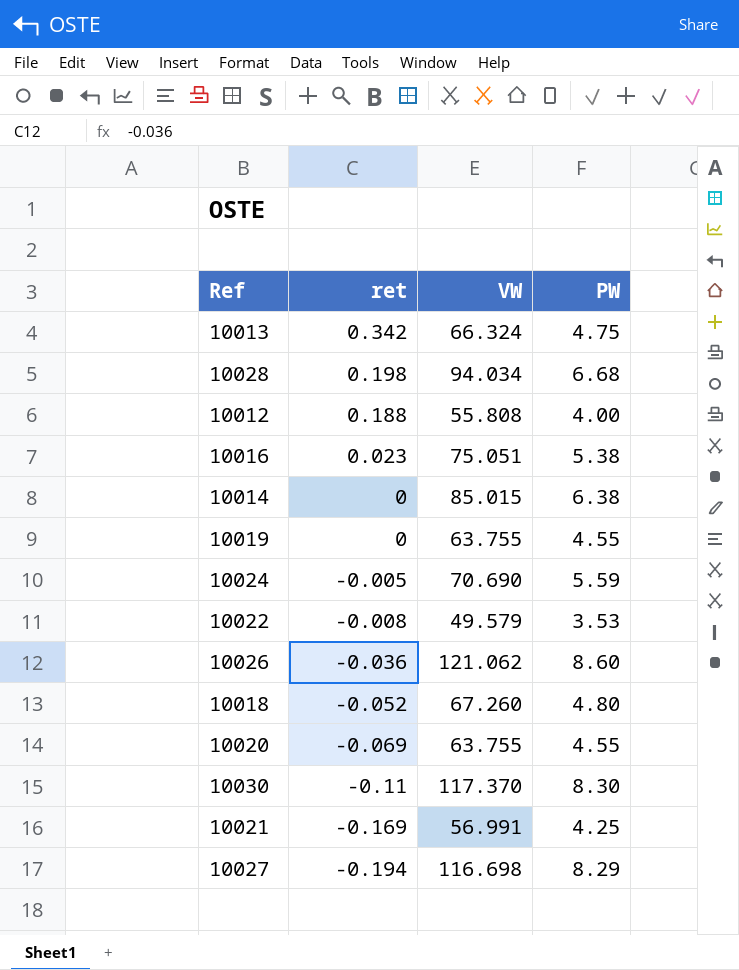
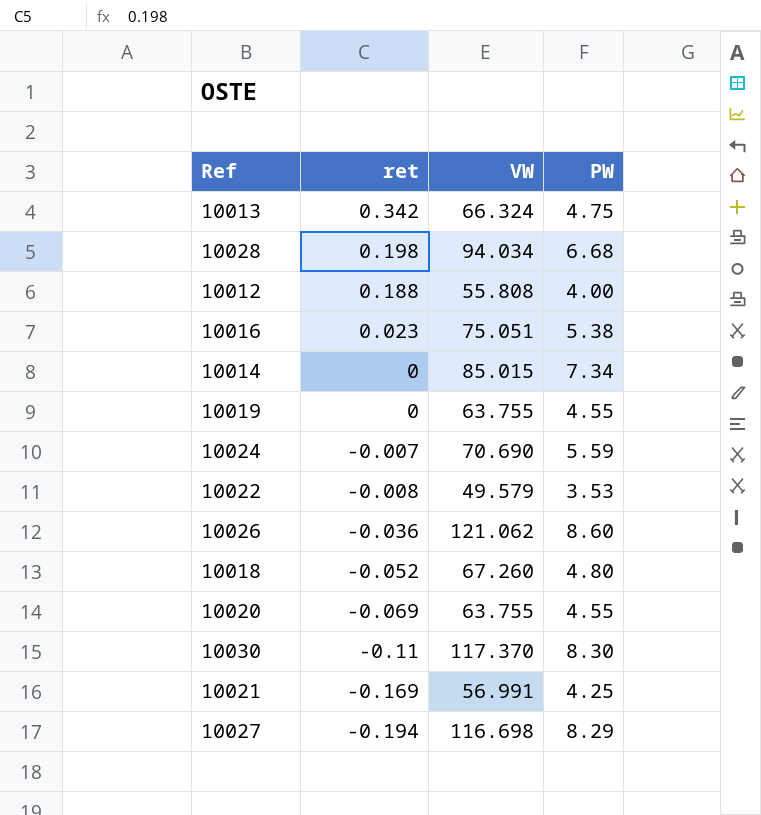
10014 | PW: 6.38 -> 7.34
10024 | ret: -0.005 -> -0.007

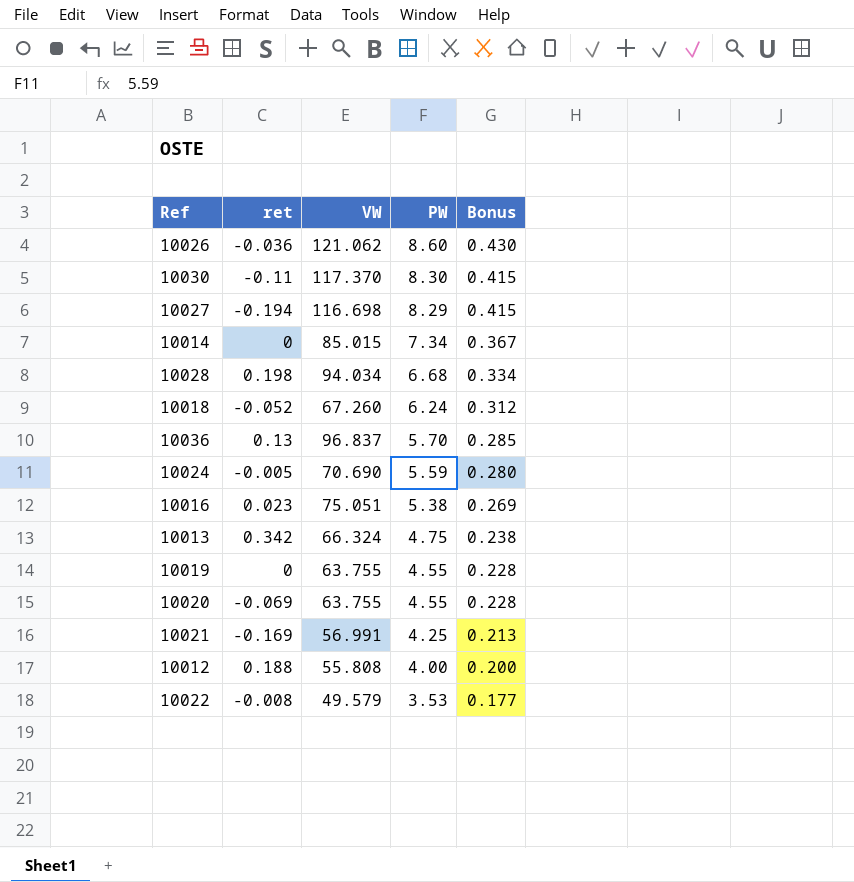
row order: ret descending -> PW descending
column Bonus | formula: none -> [PW] * 0.05
10018 | PW: 4.80 -> 6.24
row 10036: none -> 0.13 | 96.837 | 5.70 | 0.285
10024 | ret: -0.007 -> -0.005

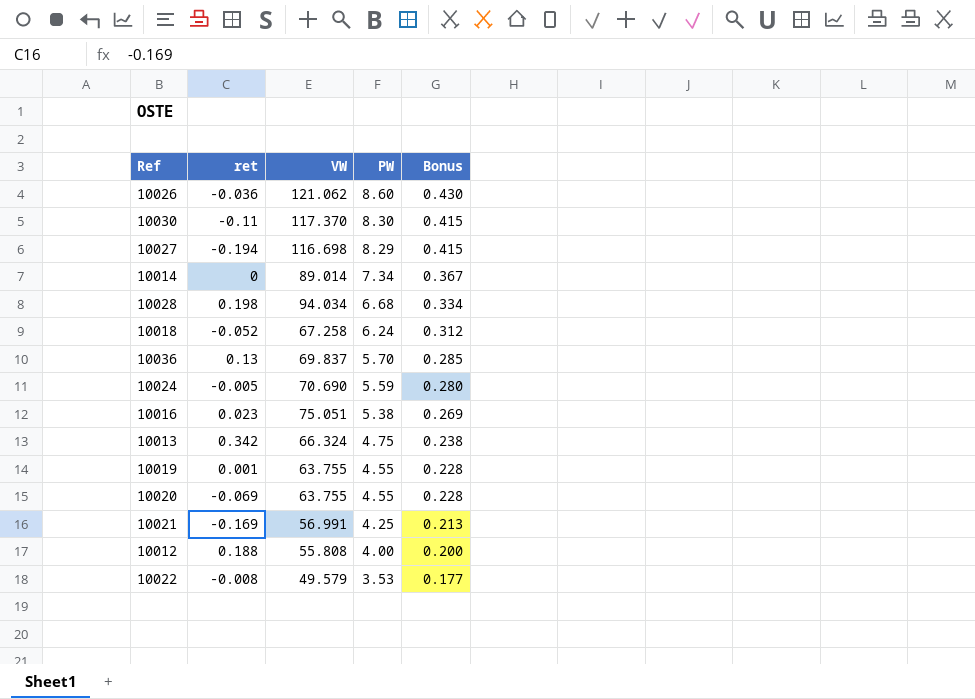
10014 | VW: 85.015 -> 89.014
10018 | VW: 67.260 -> 67.258
10036 | VW: 96.837 -> 69.837
10019 | ret: 0 -> 0.001

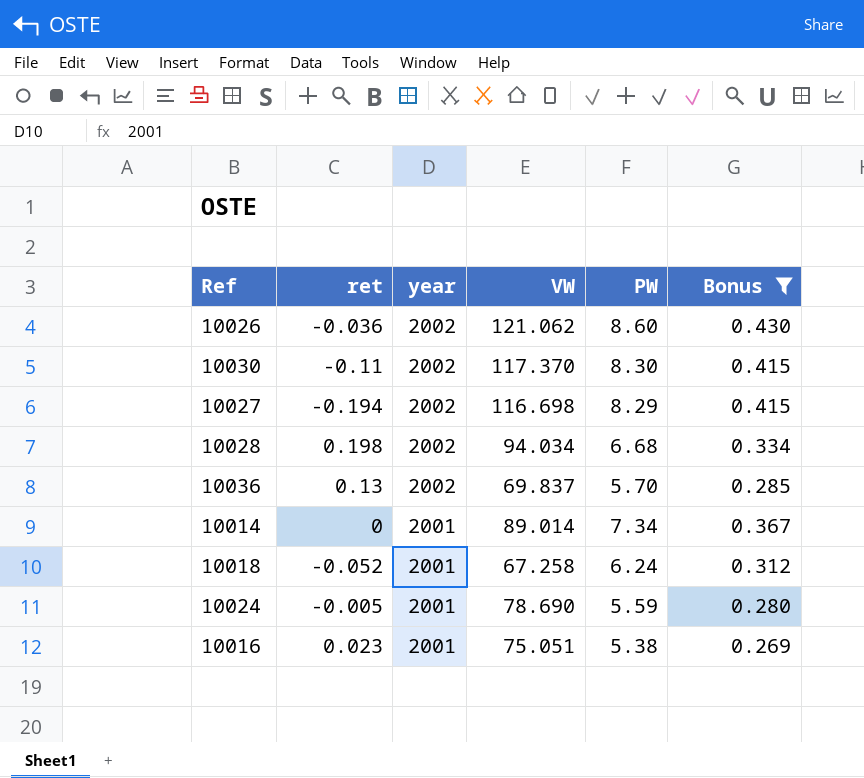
filter: none -> Bonus >= 0.269
row order: PW descending -> year descending
column year | position: none -> 3
10024 | VW: 70.690 -> 78.690

